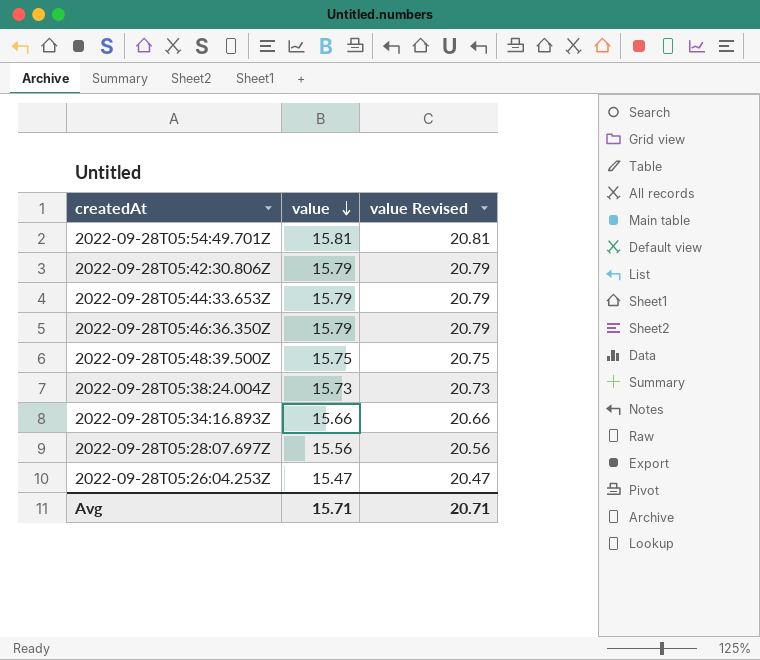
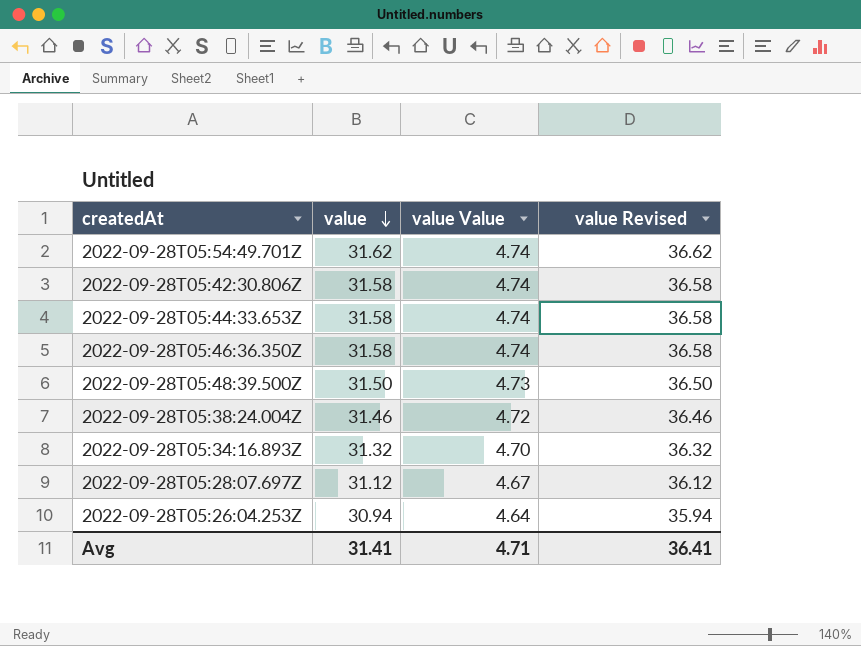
column value Value | formula: none -> [value] * 0.15
2022-09-28T05:54:49.701Z | value: 15.81 -> 31.62
2022-09-28T05:54:49.701Z | value Revised: 20.81 -> 36.62
2022-09-28T05:42:30.806Z | value: 15.79 -> 31.58
2022-09-28T05:42:30.806Z | value Revised: 20.79 -> 36.58
2022-09-28T05:44:33.653Z | value: 15.79 -> 31.58
2022-09-28T05:44:33.653Z | value Revised: 20.79 -> 36.58
2022-09-28T05:46:36.350Z | value: 15.79 -> 31.58
2022-09-28T05:46:36.350Z | value Revised: 20.79 -> 36.58
2022-09-28T05:48:39.500Z | value: 15.75 -> 31.50
2022-09-28T05:48:39.500Z | value Revised: 20.75 -> 36.50
2022-09-28T05:38:24.004Z | value: 15.73 -> 31.46
2022-09-28T05:38:24.004Z | value Revised: 20.73 -> 36.46
2022-09-28T05:34:16.893Z | value: 15.66 -> 31.32
2022-09-28T05:34:16.893Z | value Revised: 20.66 -> 36.32
2022-09-28T05:28:07.697Z | value: 15.56 -> 31.12
2022-09-28T05:28:07.697Z | value Revised: 20.56 -> 36.12
2022-09-28T05:26:04.253Z | value: 15.47 -> 30.94
2022-09-28T05:26:04.253Z | value Revised: 20.47 -> 35.94
Avg | value: 15.71 -> 31.41
Avg | value Revised: 20.71 -> 36.41

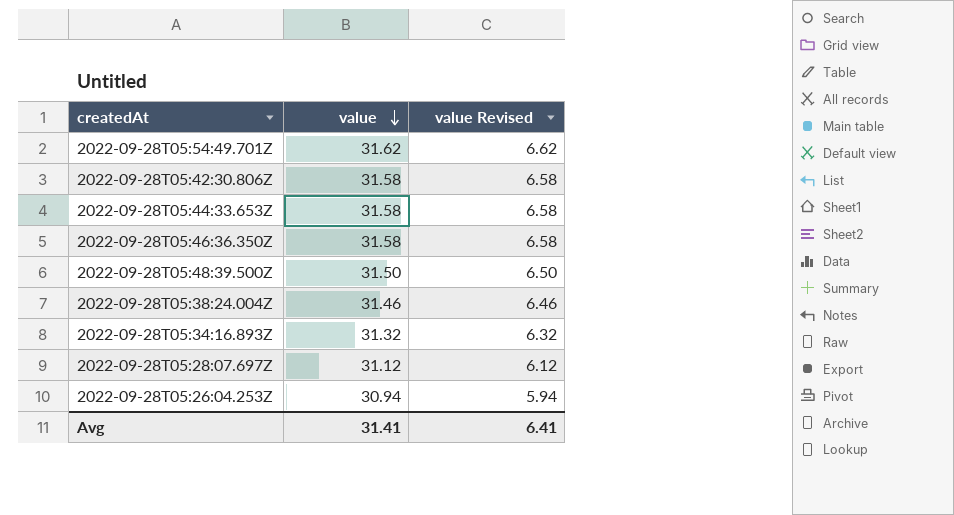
column value Value | formula: [value] * 0.15 -> none
column value Revised | formula: [value] + 5 -> [value] - 25
Avg | value Revised: 36.41 -> 6.41

